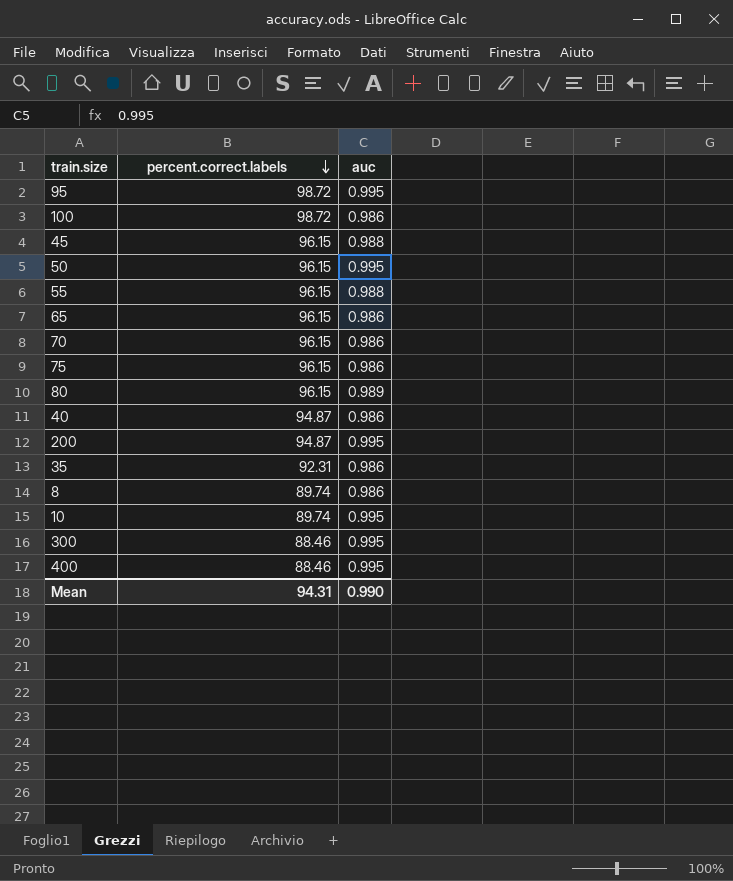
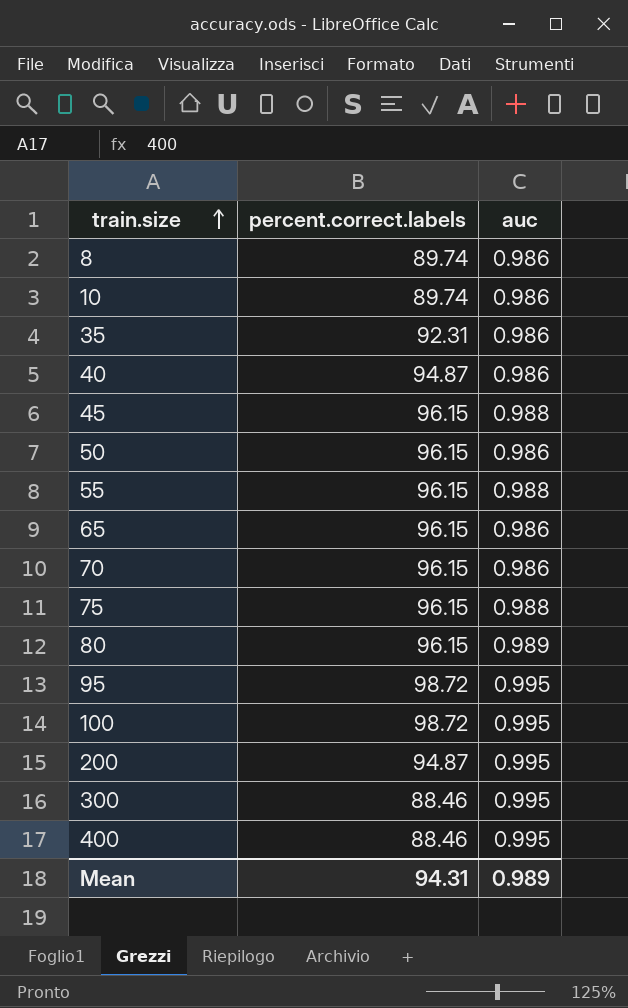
row order: percent.correct.labels descending -> train.size ascending
10 | auc: 0.995 -> 0.986
50 | auc: 0.995 -> 0.986
75 | auc: 0.986 -> 0.988
100 | auc: 0.986 -> 0.995
Mean | auc: 0.990 -> 0.989

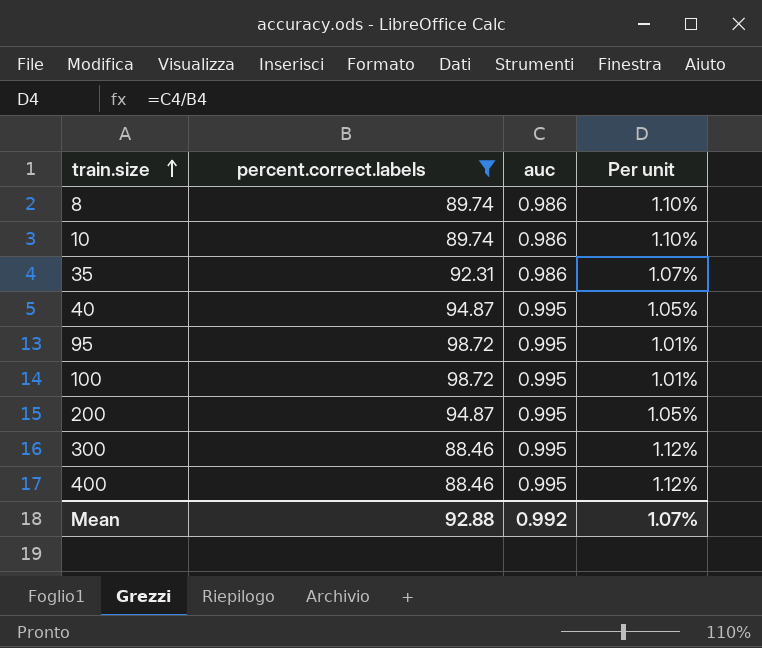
filter: none -> percent.correct.labels != 96.15
column Per unit | formula: none -> [auc] / [percent.correct.labels]
40 | auc: 0.986 -> 0.995
Mean | percent.correct.labels: 94.31 -> 92.88
Mean | auc: 0.989 -> 0.992

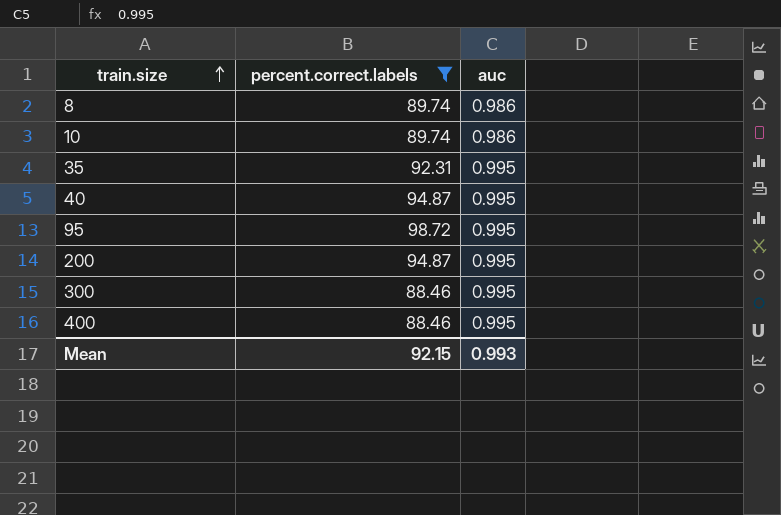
column Per unit | formula: [auc] / [percent.correct.labels] -> none
row 100: 98.72 | 0.995 | 1.01% -> none
35 | auc: 0.986 -> 0.995
Mean | percent.correct.labels: 92.88 -> 92.15
Mean | auc: 0.992 -> 0.993

